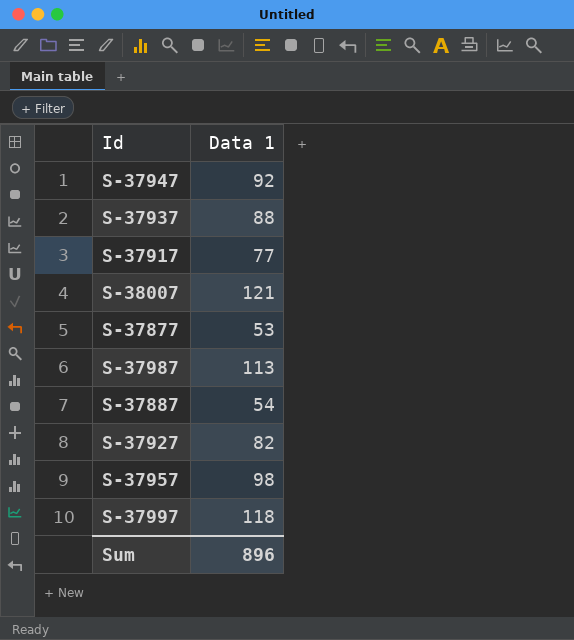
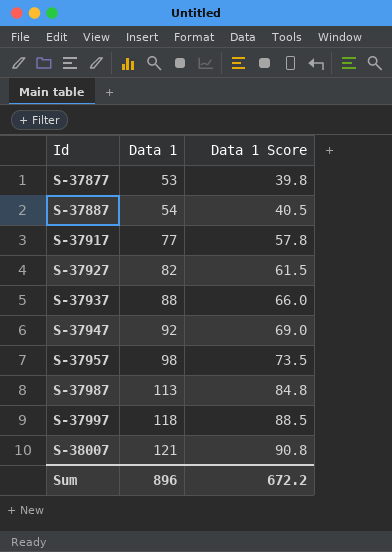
row order: none -> Id ascending
column Data 1 Score | formula: none -> [Data 1] * 0.75

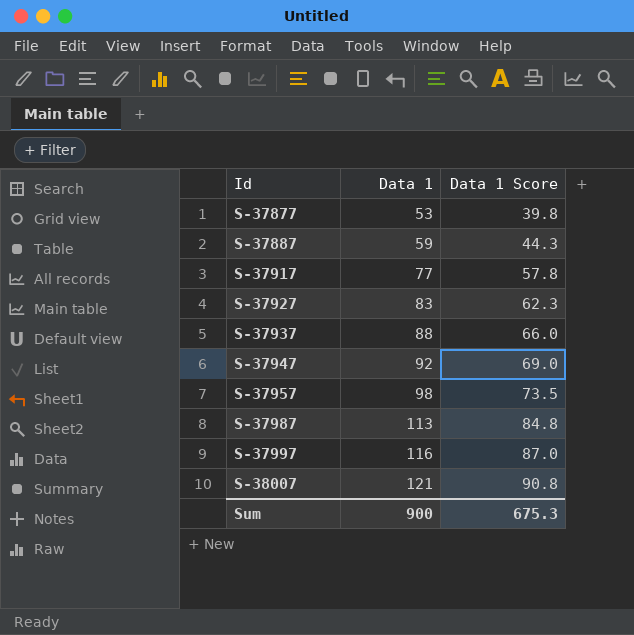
S-37887 | Data 1: 54 -> 59
S-37887 | Data 1 Score: 40.5 -> 44.3
S-37927 | Data 1: 82 -> 83
S-37927 | Data 1 Score: 61.5 -> 62.3
S-37997 | Data 1: 118 -> 116
S-37997 | Data 1 Score: 88.5 -> 87.0
Sum | Data 1: 896 -> 900
Sum | Data 1 Score: 672.2 -> 675.3

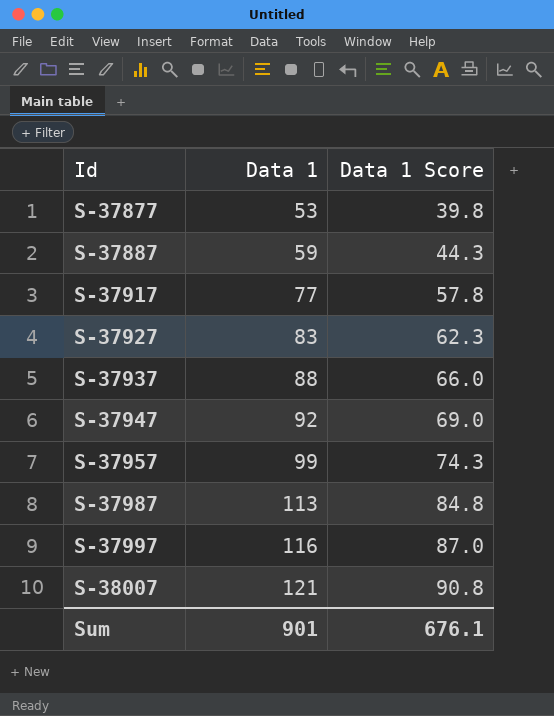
S-37957 | Data 1: 98 -> 99
S-37957 | Data 1 Score: 73.5 -> 74.3
Sum | Data 1: 900 -> 901
Sum | Data 1 Score: 675.3 -> 676.1

